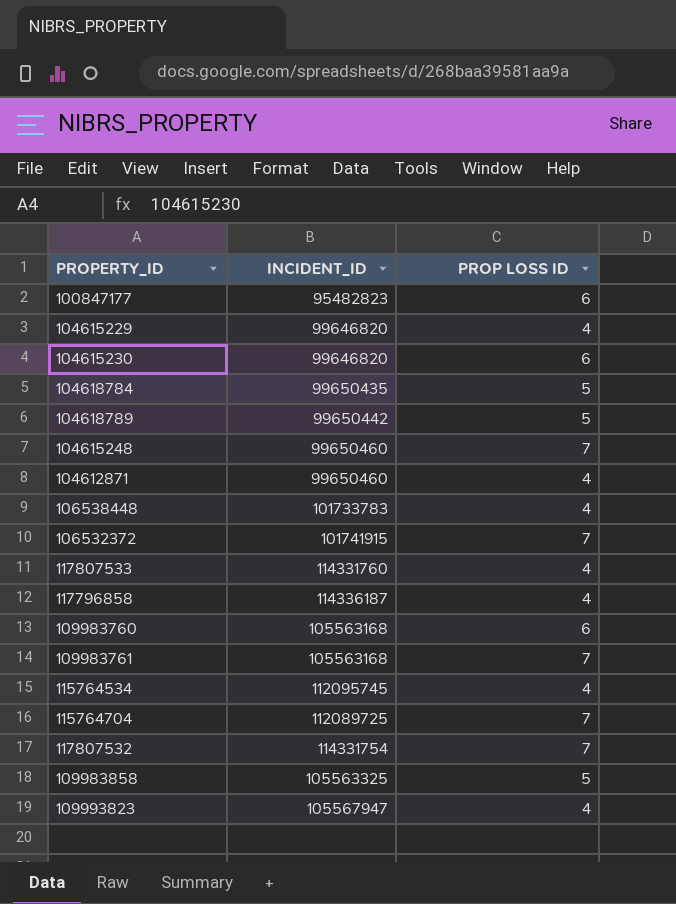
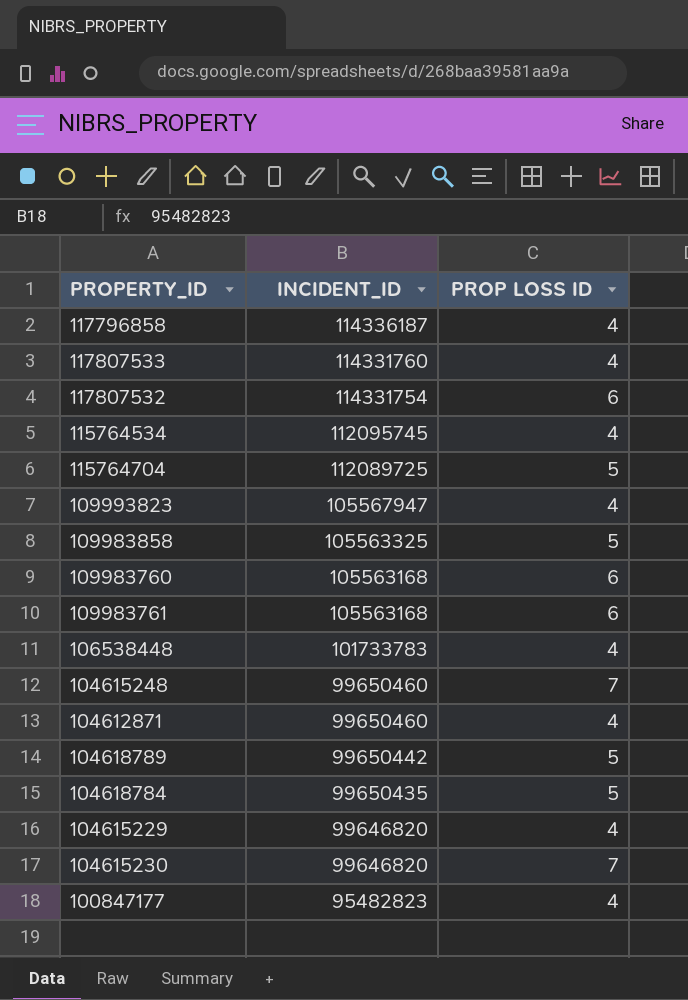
row order: none -> INCIDENT_ID descending
row 106532372: 101741915 | 7 -> none
117807532 | PROP LOSS ID: 7 -> 6
115764704 | PROP LOSS ID: 7 -> 5
109983761 | PROP LOSS ID: 7 -> 6
104615230 | PROP LOSS ID: 6 -> 7
100847177 | PROP LOSS ID: 6 -> 4

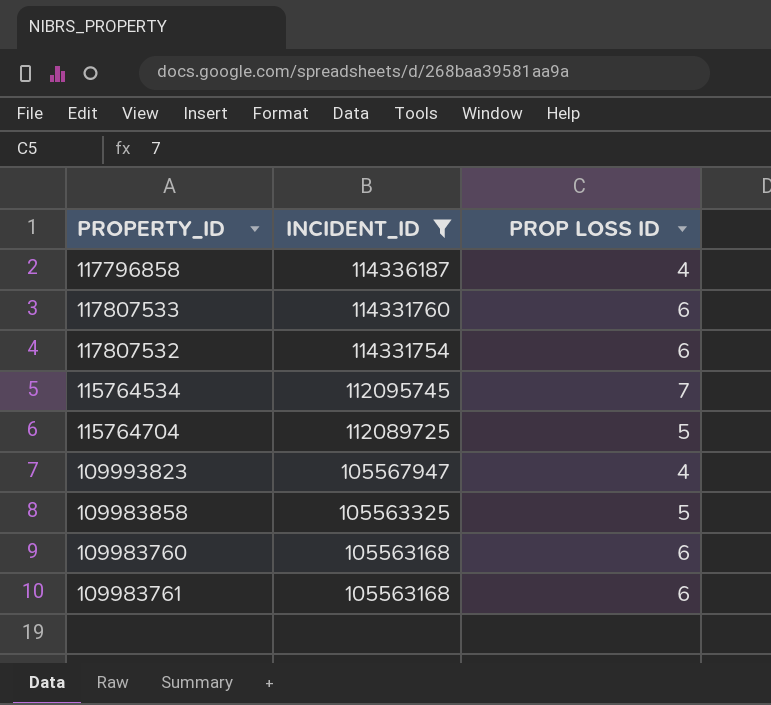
filter: none -> INCIDENT_ID >= 105563168
117807533 | PROP LOSS ID: 4 -> 6
115764534 | PROP LOSS ID: 4 -> 7

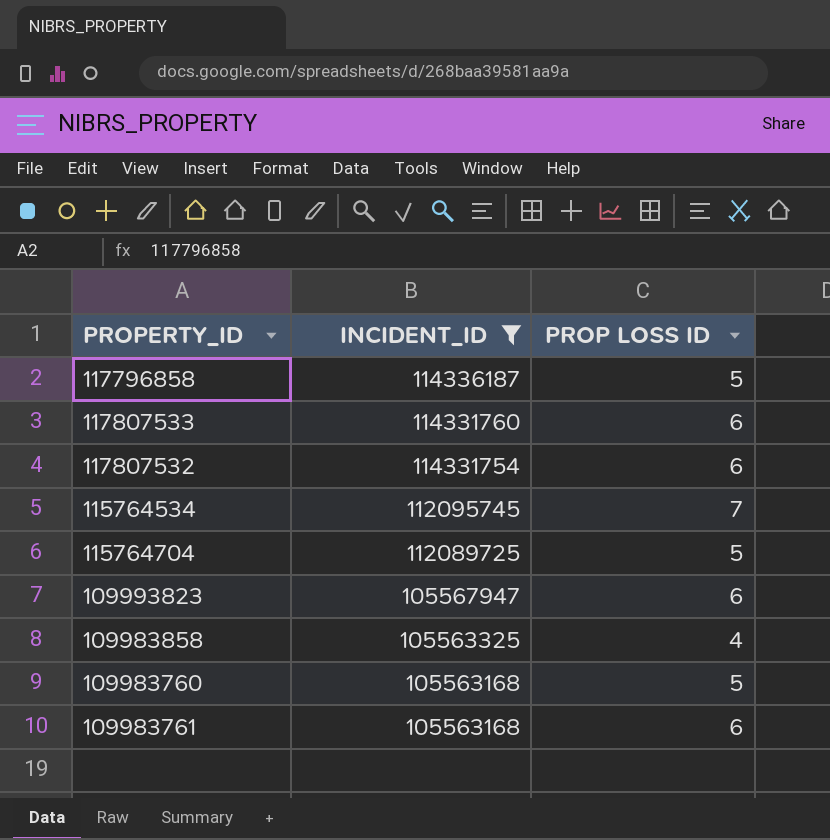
117796858 | PROP LOSS ID: 4 -> 5
109993823 | PROP LOSS ID: 4 -> 6
109983858 | PROP LOSS ID: 5 -> 4
109983760 | PROP LOSS ID: 6 -> 5

